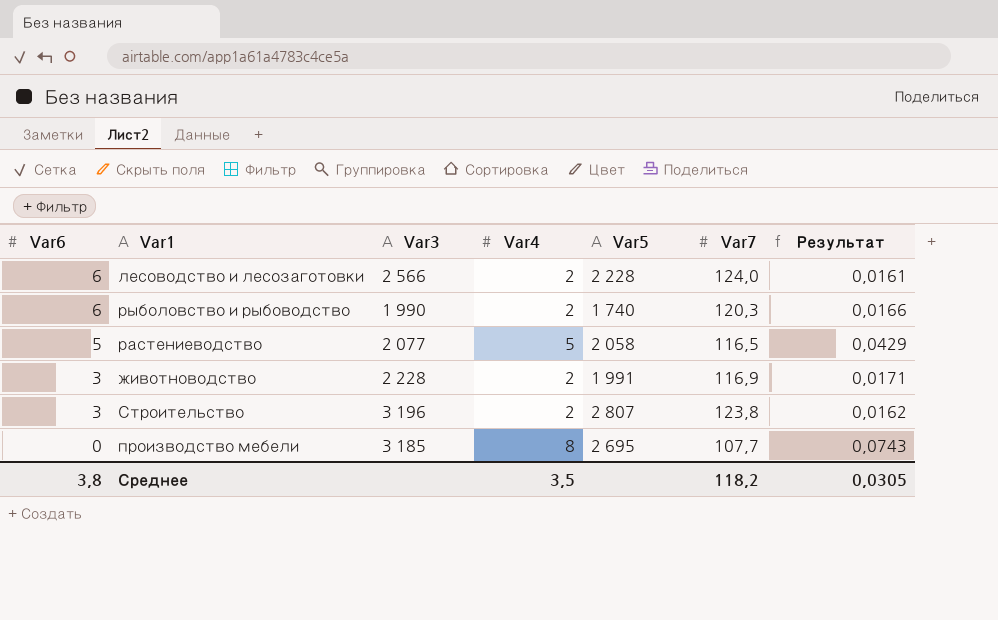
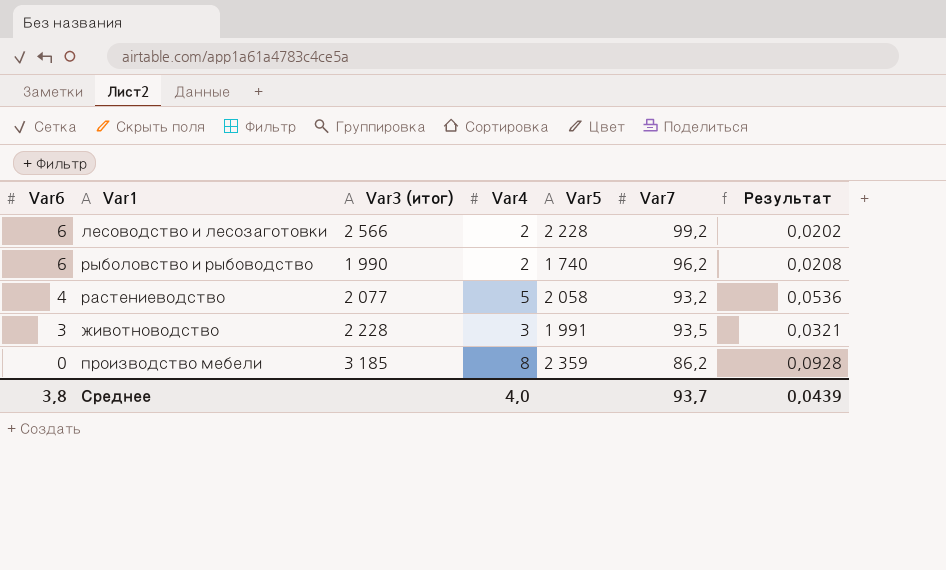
column name: Var3 -> Var3 (итог)
row Строительство: 3 | 3 196 | 2 | 2 807 | 123,8 | 0,0162 -> none
лесоводство и лесозаготовки | Var7: 124,0 -> 99,2
лесоводство и лесозаготовки | Результат: 0,0161 -> 0,0202
рыболовство и рыбоводство | Var7: 120,3 -> 96,2
рыболовство и рыбоводство | Результат: 0,0166 -> 0,0208
растениеводство | Var6: 5 -> 4
растениеводство | Var7: 116,5 -> 93,2
растениеводство | Результат: 0,0429 -> 0,0536
животноводство | Var4: 2 -> 3
животноводство | Var7: 116,9 -> 93,5
животноводство | Результат: 0,0171 -> 0,0321
производство мебели | Var5: 2 695 -> 2 359
производство мебели | Var7: 107,7 -> 86,2
производство мебели | Результат: 0,0743 -> 0,0928
Среднее | Var4: 3,5 -> 4,0
Среднее | Var7: 118,2 -> 93,7
Среднее | Результат: 0,0305 -> 0,0439

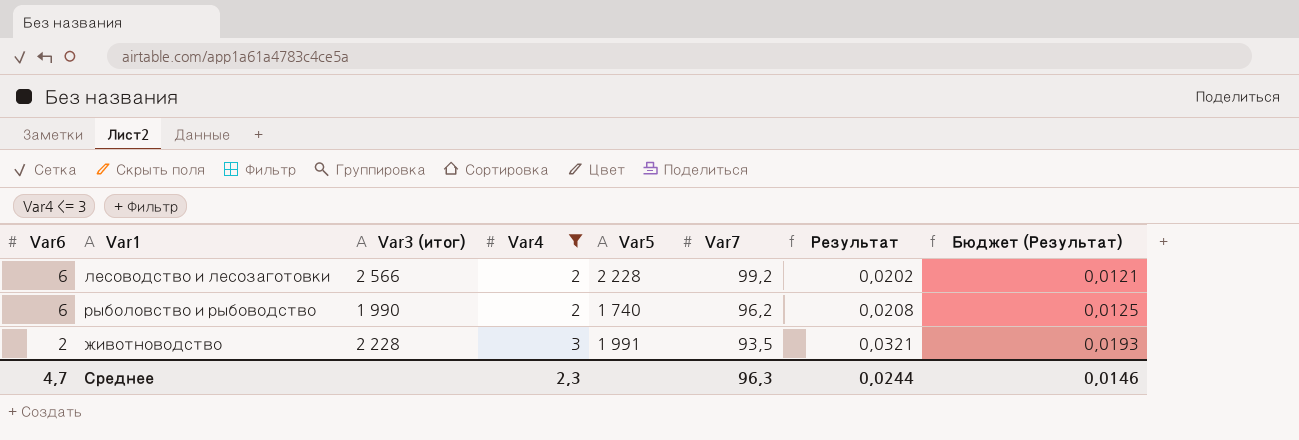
filter: none -> Var4 <= 3
column Бюджет (Результат) | formula: none -> [Результат] * 0,6
животноводство | Var6: 3 -> 2
Среднее | Var6: 3,8 -> 4,7
Среднее | Var4: 4,0 -> 2,3
Среднее | Var7: 93,7 -> 96,3
Среднее | Результат: 0,0439 -> 0,0244

